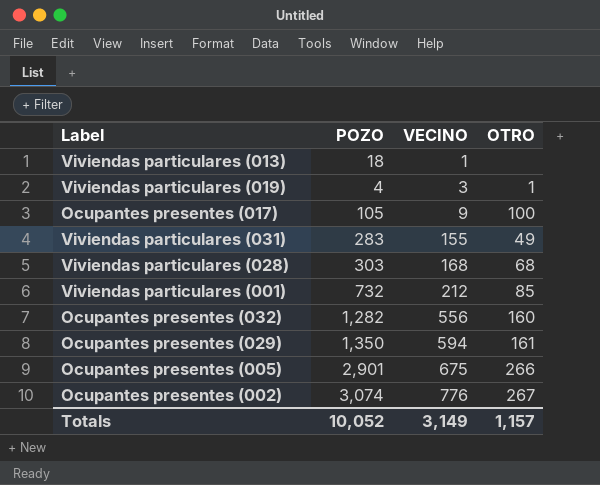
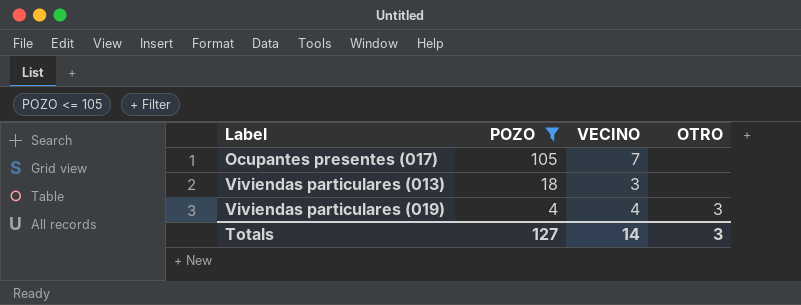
filter: none -> POZO <= 105
row order: VECINO ascending -> Label ascending
Ocupantes presentes (017) | VECINO: 9 -> 7
Ocupantes presentes (017) | OTRO: 100 -> none
Viviendas particulares (013) | VECINO: 1 -> 3
Viviendas particulares (019) | VECINO: 3 -> 4
Viviendas particulares (019) | OTRO: 1 -> 3
Totals | POZO: 10,052 -> 127
Totals | VECINO: 3,149 -> 14
Totals | OTRO: 1,157 -> 3

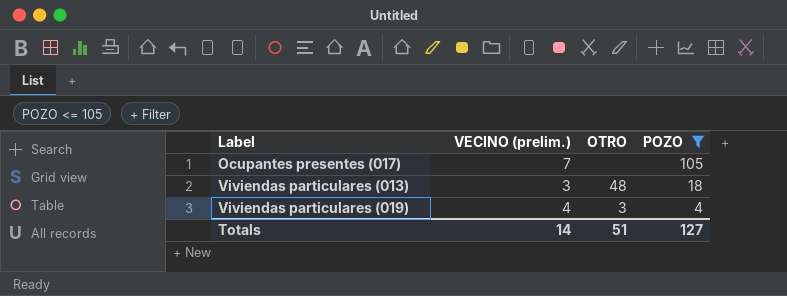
column name: VECINO -> VECINO (prelim.)
column POZO | position: 2 -> 4
Viviendas particulares (013) | OTRO: none -> 48
Totals | OTRO: 3 -> 51

